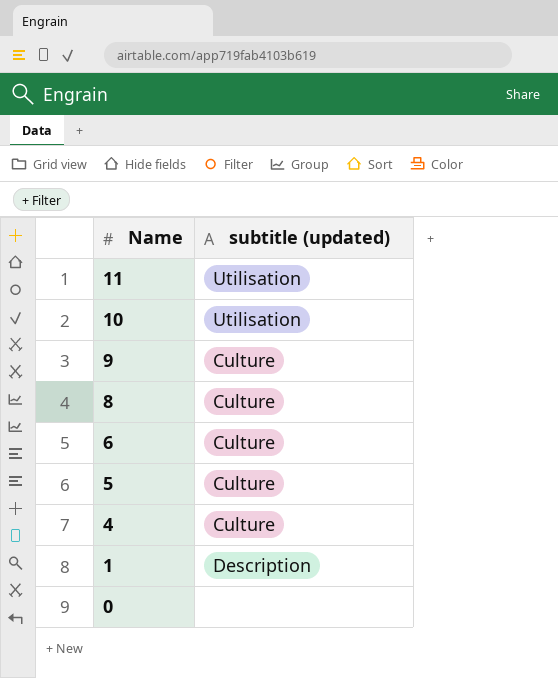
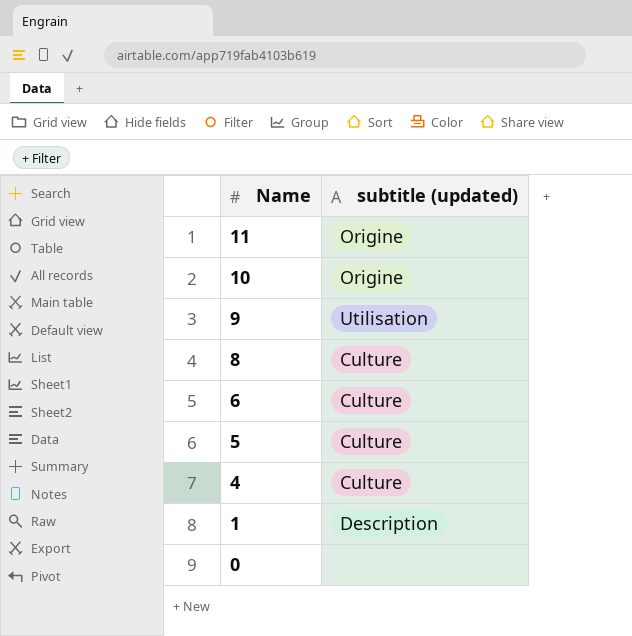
11 | subtitle (updated): Utilisation -> Origine
10 | subtitle (updated): Utilisation -> Origine
9 | subtitle (updated): Culture -> Utilisation

